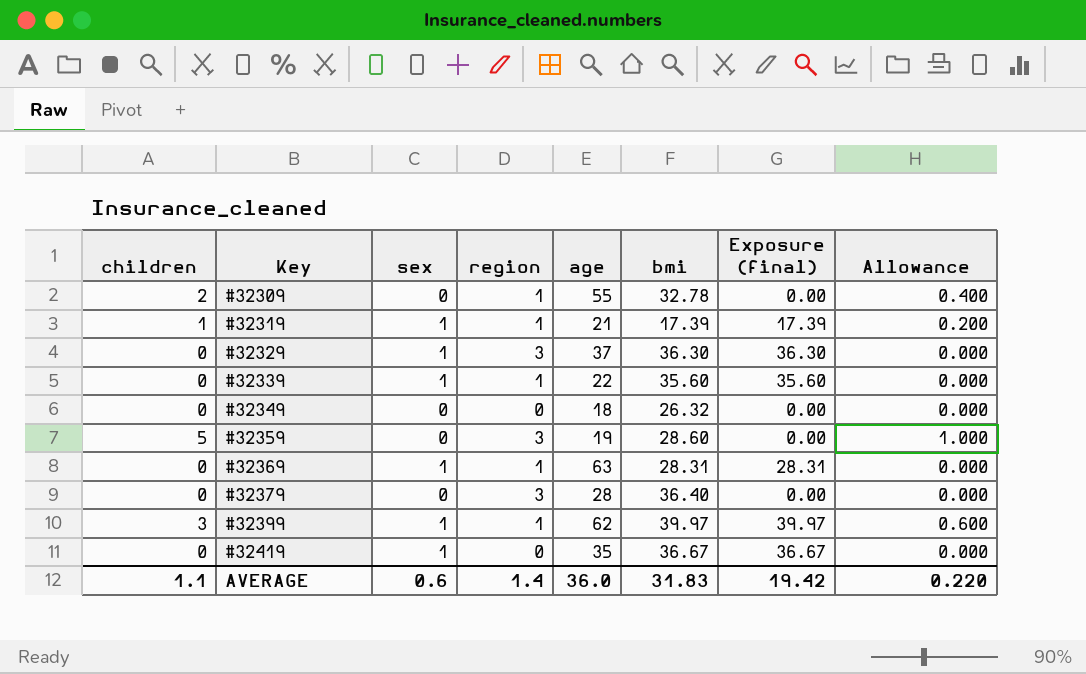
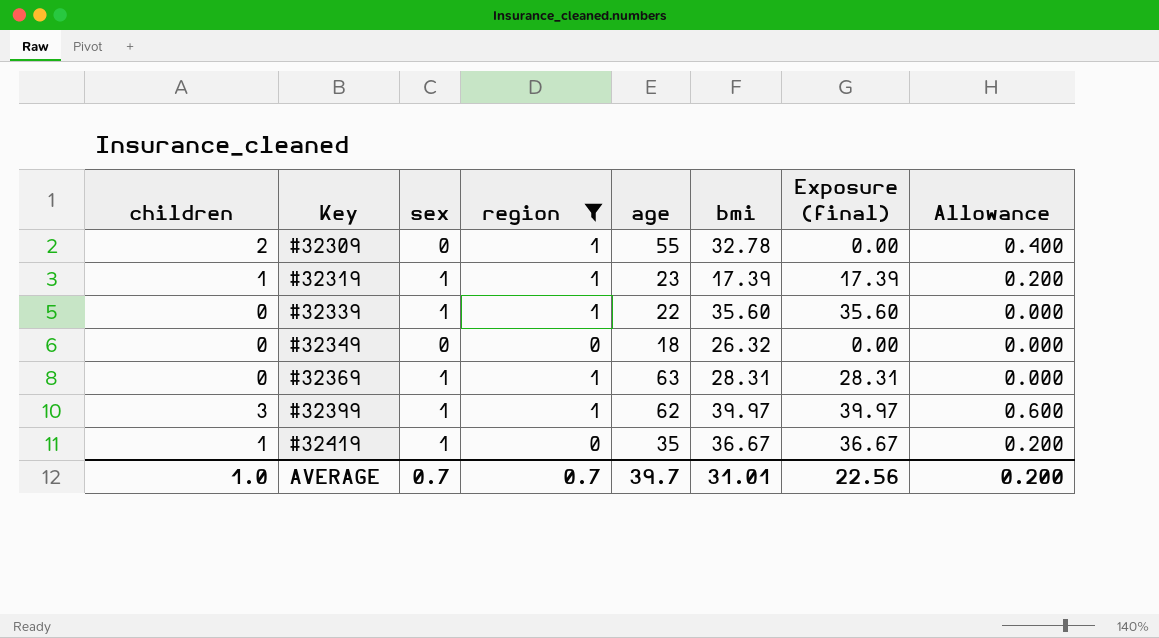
filter: none -> region != 3
#32319 | age: 21 -> 23
#32419 | children: 0 -> 1
#32419 | Allowance: 0.000 -> 0.200
AVERAGE | children: 1.1 -> 1.0
AVERAGE | sex: 0.6 -> 0.7
AVERAGE | region: 1.4 -> 0.7
AVERAGE | age: 36.0 -> 39.7
AVERAGE | bmi: 31.83 -> 31.01
AVERAGE | Exposure (final): 19.42 -> 22.56
AVERAGE | Allowance: 0.220 -> 0.200

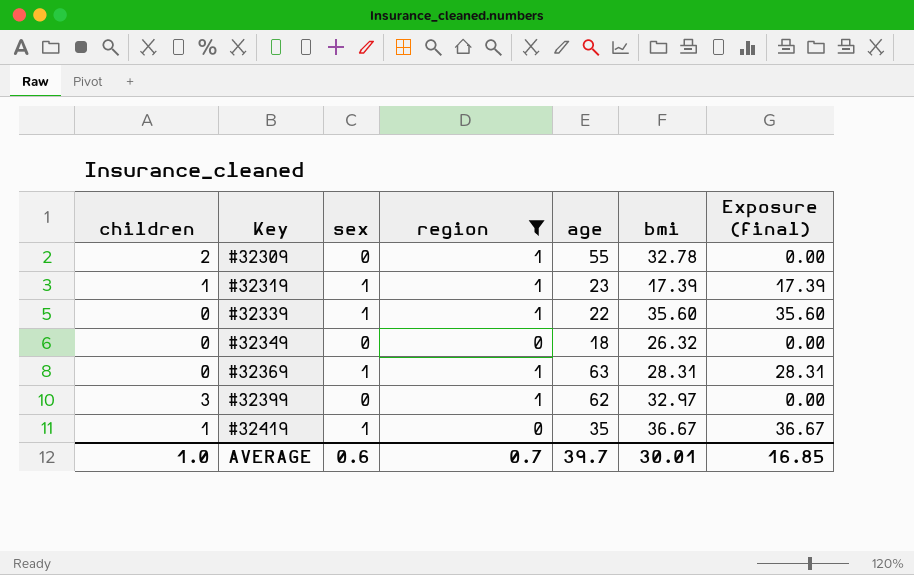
column Allowance | formula: [children] * 0.2 -> none
#32399 | sex: 1 -> 0
#32399 | bmi: 39.97 -> 32.97
#32399 | Exposure (final): 39.97 -> 0.00
AVERAGE | sex: 0.7 -> 0.6
AVERAGE | bmi: 31.01 -> 30.01
AVERAGE | Exposure (final): 22.56 -> 16.85

